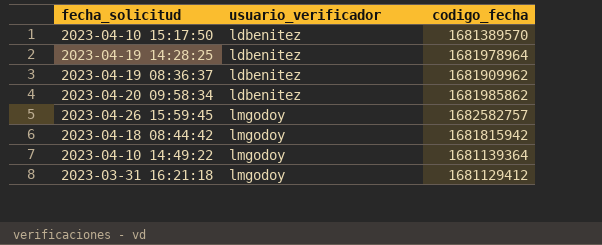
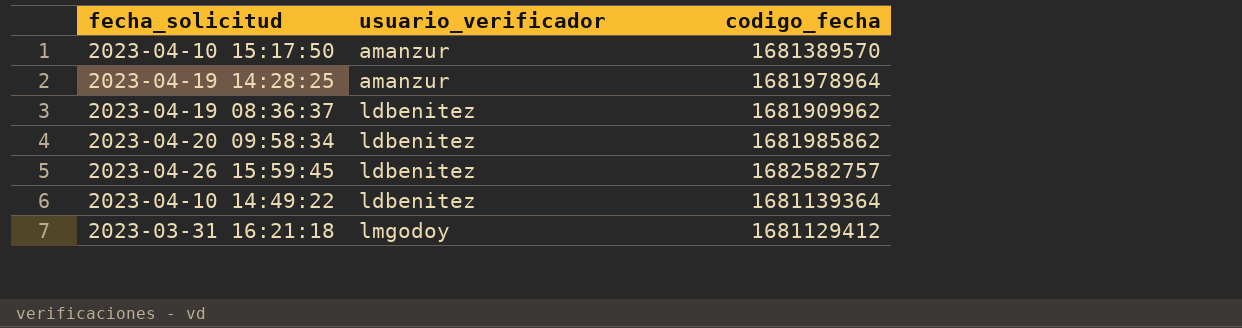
row 2023-04-18 08:44:42: lmgodoy | 1681815942 -> none
2023-04-10 15:17:50 | usuario_verificador: ldbenitez -> amanzur
2023-04-19 14:28:25 | usuario_verificador: ldbenitez -> amanzur
2023-04-26 15:59:45 | usuario_verificador: lmgodoy -> ldbenitez
2023-04-10 14:49:22 | usuario_verificador: lmgodoy -> ldbenitez

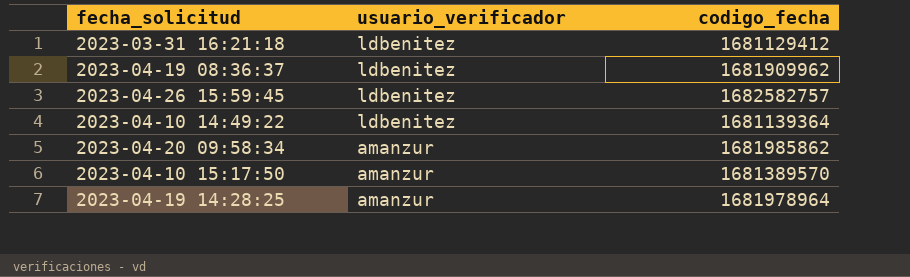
row order: usuario_verificador ascending -> usuario_verificador descending
2023-03-31 16:21:18 | usuario_verificador: lmgodoy -> ldbenitez
2023-04-20 09:58:34 | usuario_verificador: ldbenitez -> amanzur

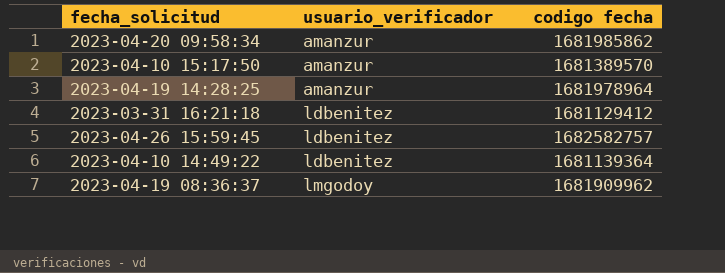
row order: usuario_verificador descending -> usuario_verificador ascending
column name: codigo_fecha -> codigo fecha
2023-04-19 08:36:37 | usuario_verificador: ldbenitez -> lmgodoy

